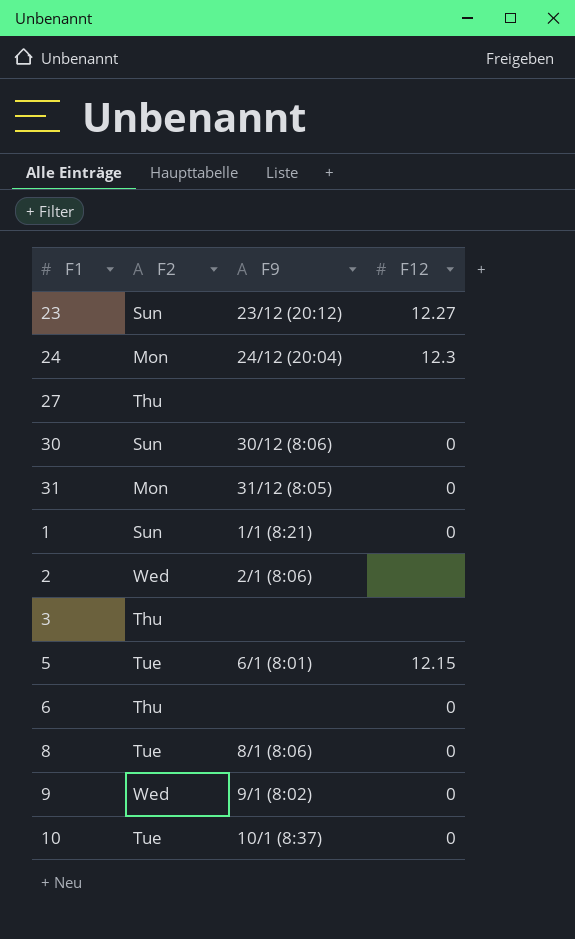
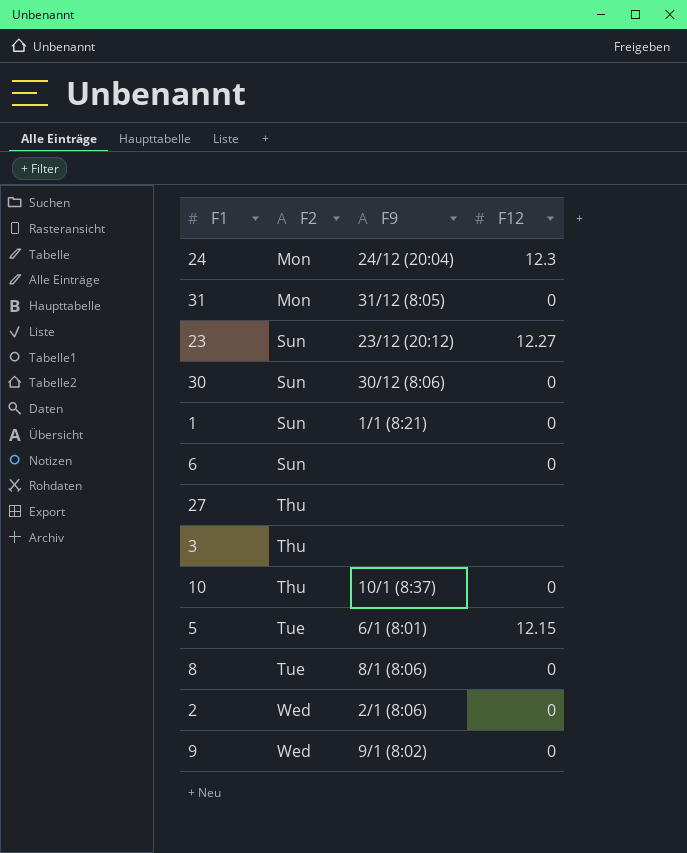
row order: none -> F2 ascending
6 | F2: Thu -> Sun
10 | F2: Tue -> Thu
2 | F12: none -> 0

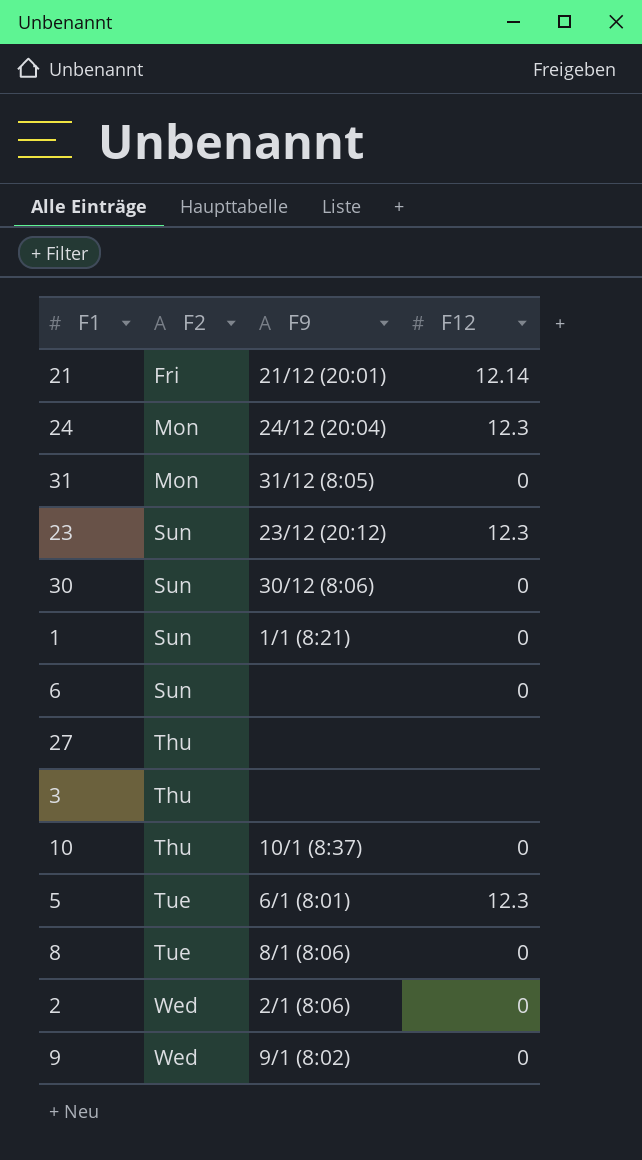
row 21: none -> Fri | 21/12 (20:01) | 12.14
23 | F12: 12.27 -> 12.3
5 | F12: 12.15 -> 12.3

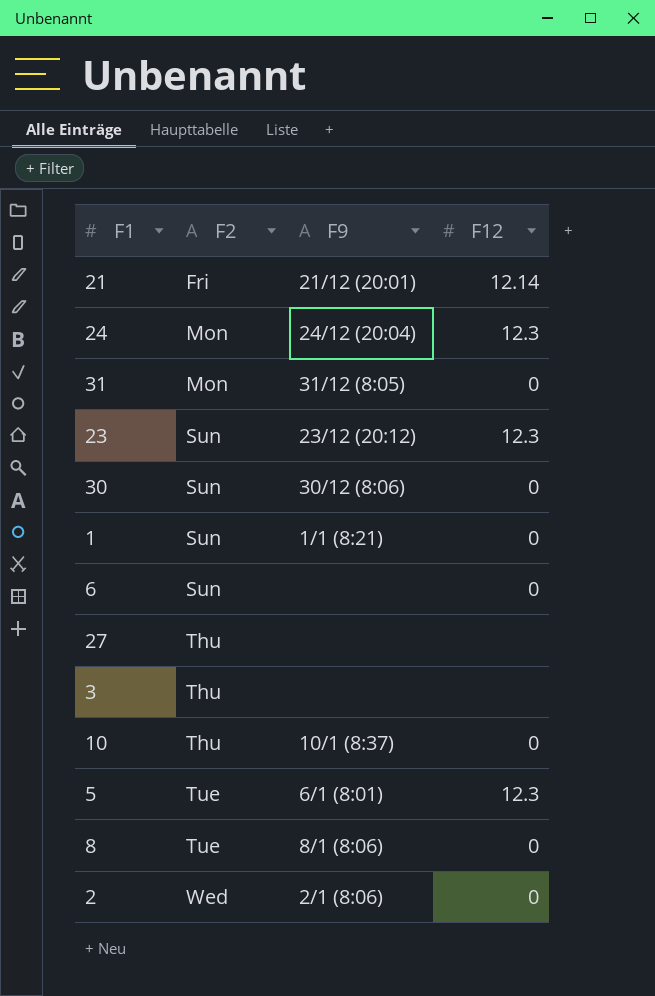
row 9: Wed | 9/1 (8:02) | 0 -> none

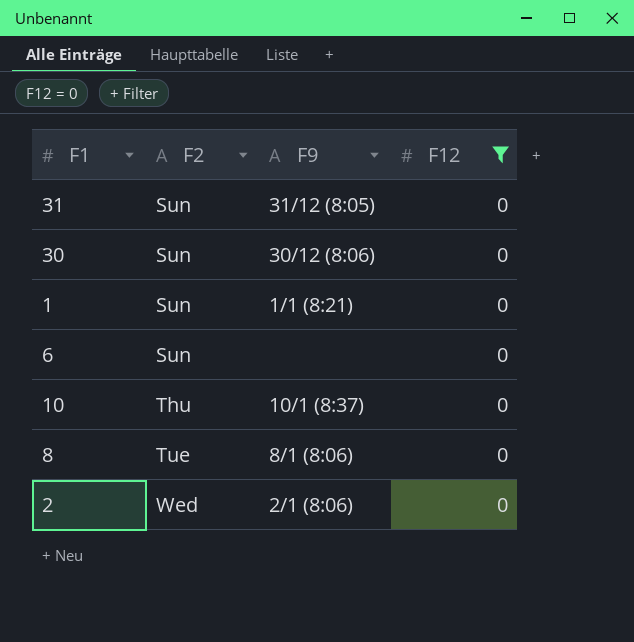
filter: none -> F12 = 0
31 | F2: Mon -> Sun

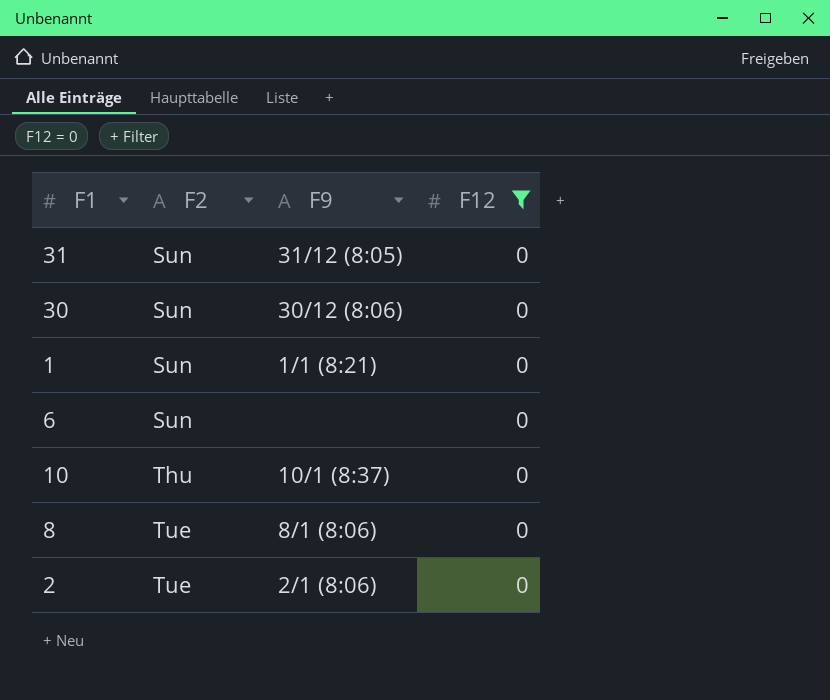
2 | F2: Wed -> Tue

